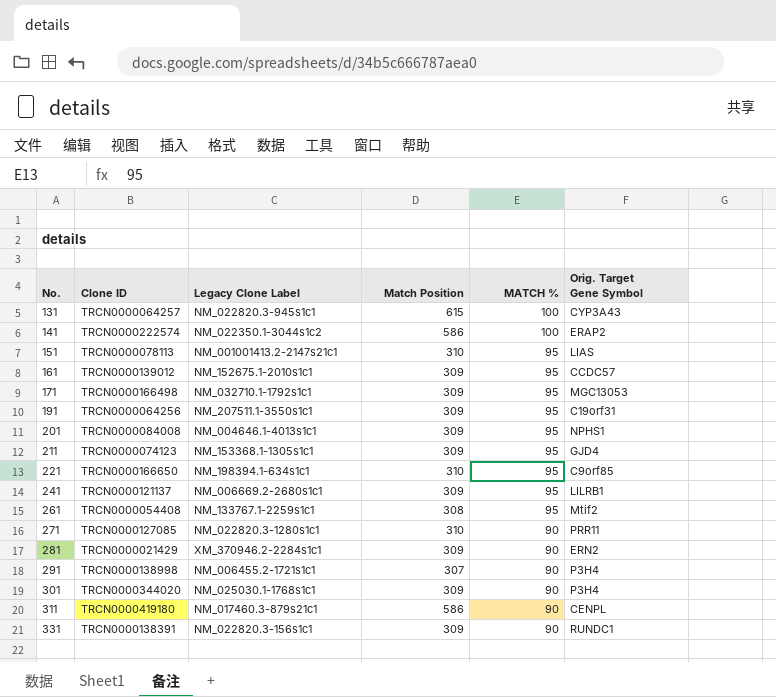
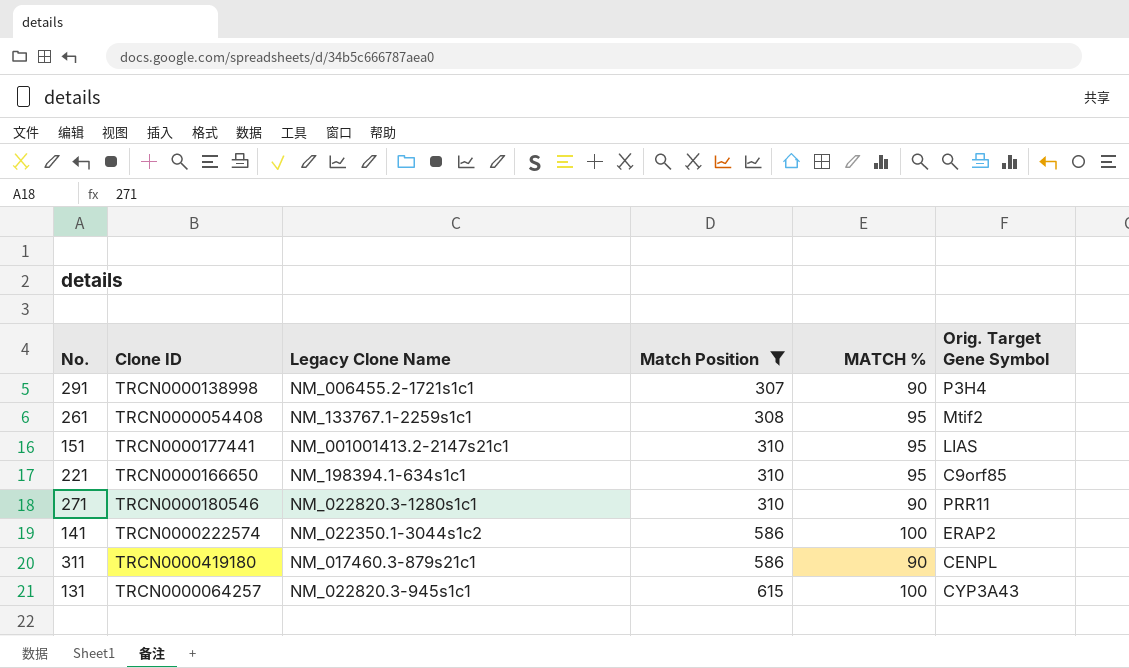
filter: none -> Match Position != 309
row order: No. ascending -> Match Position ascending
column name: Legacy Clone Label -> Legacy Clone Name
151 | Clone ID: TRCN0000078113 -> TRCN0000177441
271 | Clone ID: TRCN0000127085 -> TRCN0000180546

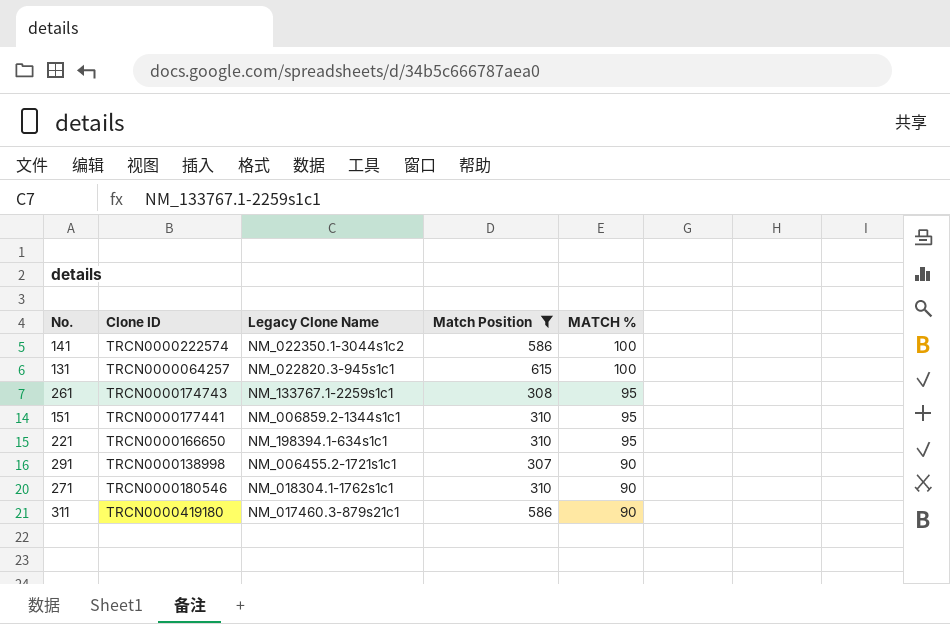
row order: Match Position ascending -> MATCH % descending
column Orig. Target Gene Symbol | position: 6 -> none
261 | Clone ID: TRCN0000054408 -> TRCN0000174743
151 | Legacy Clone Name: NM_001001413.2-2147s21c1 -> NM_006859.2-1344s1c1
271 | Legacy Clone Name: NM_022820.3-1280s1c1 -> NM_018304.1-1762s1c1

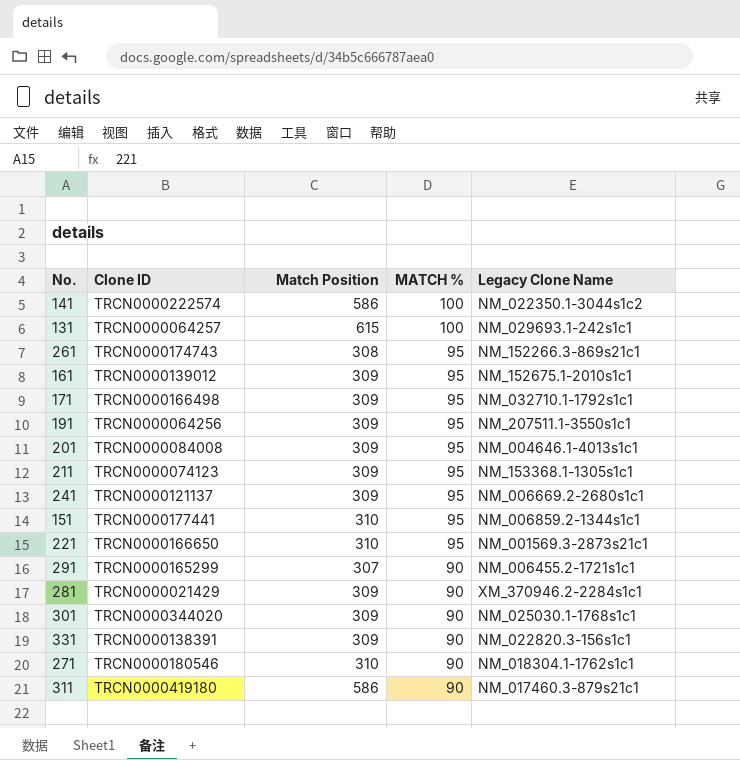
filter: Match Position != 309 -> none
column Legacy Clone Name | position: 3 -> 5
131 | Legacy Clone Name: NM_022820.3-945s1c1 -> NM_029693.1-242s1c1
261 | Legacy Clone Name: NM_133767.1-2259s1c1 -> NM_152266.3-869s21c1
221 | Legacy Clone Name: NM_198394.1-634s1c1 -> NM_001569.3-2873s21c1
291 | Clone ID: TRCN0000138998 -> TRCN0000165299

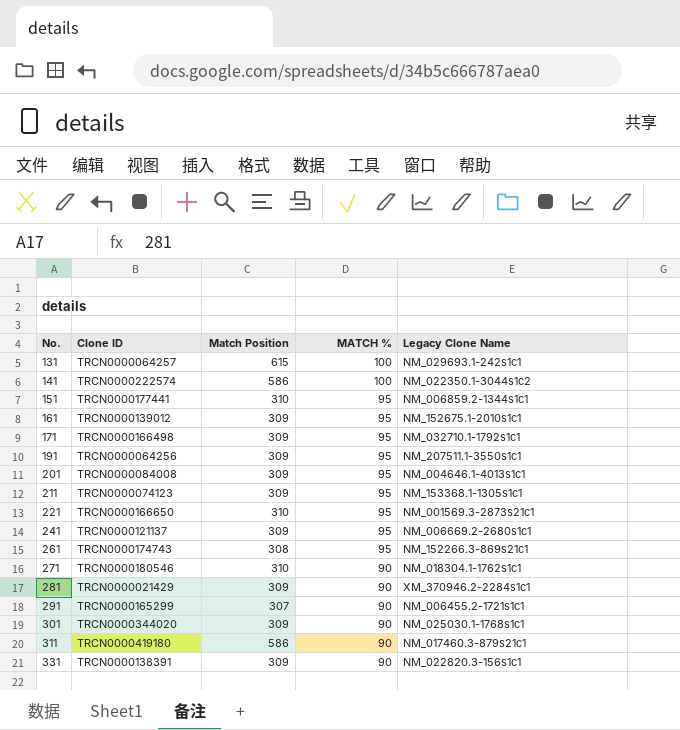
row order: MATCH % descending -> No. ascending

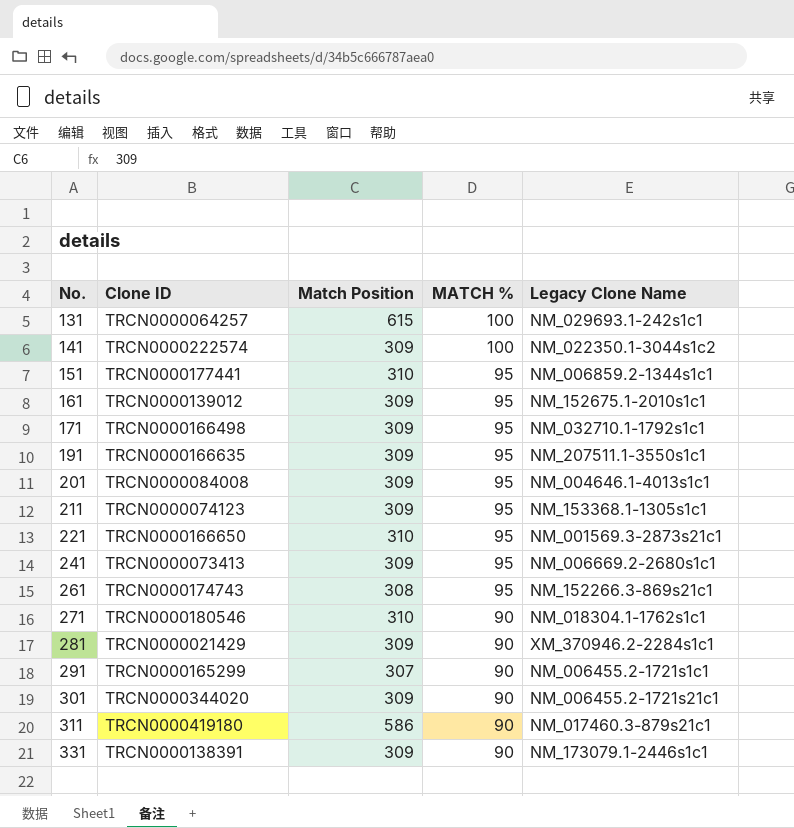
141 | Match Position: 586 -> 309
191 | Clone ID: TRCN0000064256 -> TRCN0000166635
241 | Clone ID: TRCN0000121137 -> TRCN0000073413
301 | Legacy Clone Name: NM_025030.1-1768s1c1 -> NM_006455.2-1721s21c1
331 | Legacy Clone Name: NM_022820.3-156s1c1 -> NM_173079.1-2446s1c1

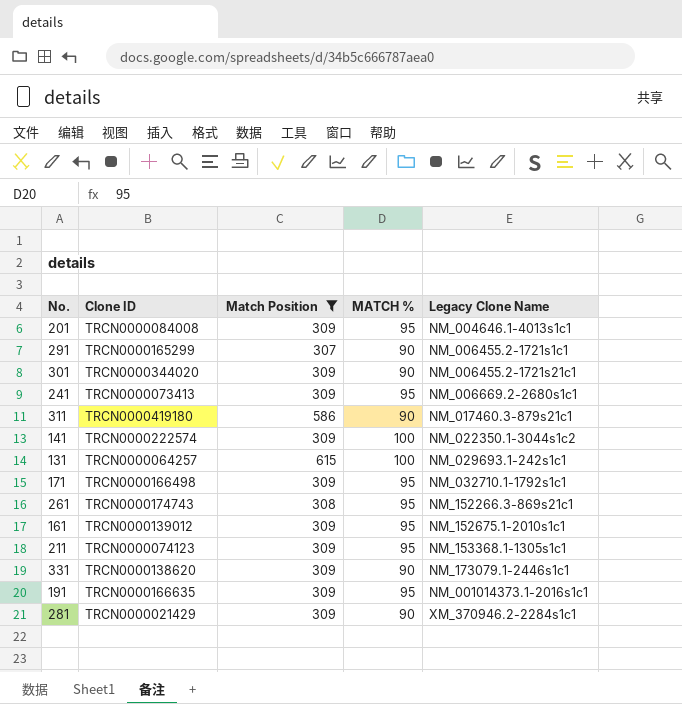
filter: none -> Match Position != 310
row order: No. ascending -> Legacy Clone Name ascending
331 | Clone ID: TRCN0000138391 -> TRCN0000138620
191 | Legacy Clone Name: NM_207511.1-3550s1c1 -> NM_001014373.1-2016s1c1

